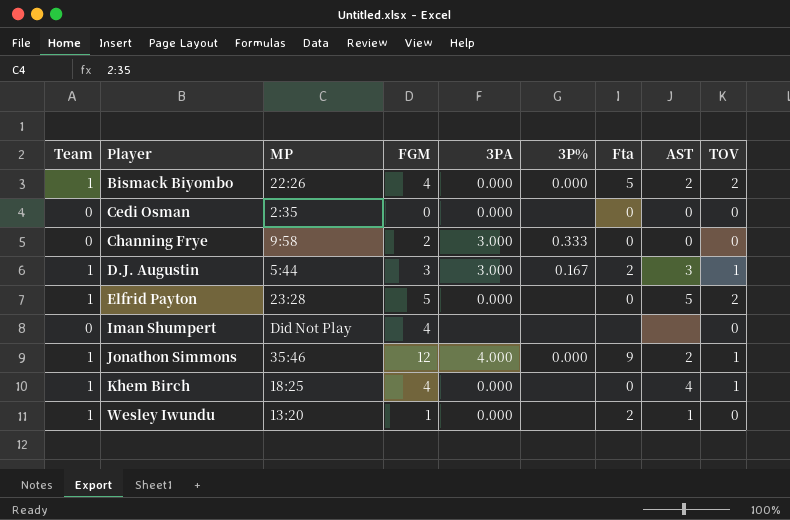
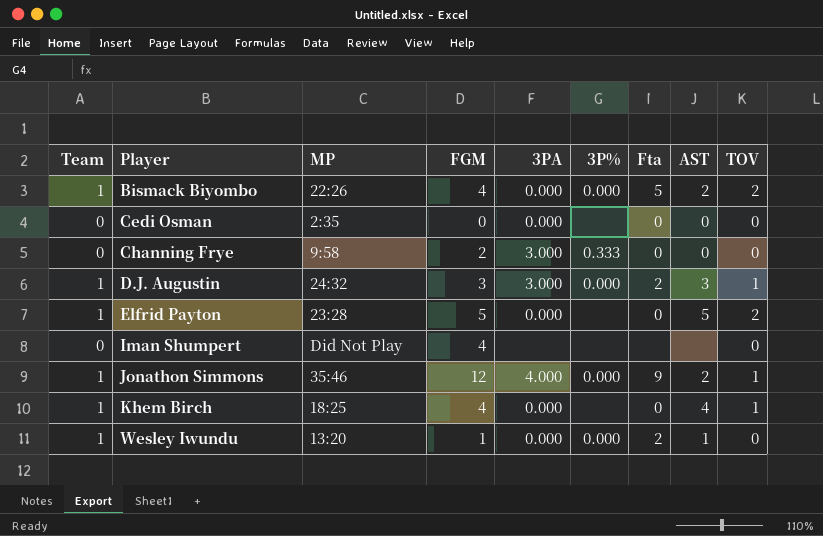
D.J. Augustin | MP: 5:44 -> 24:32
D.J. Augustin | 3P%: 0.167 -> 0.000
Wesley Iwundu | 3P%: none -> 0.000

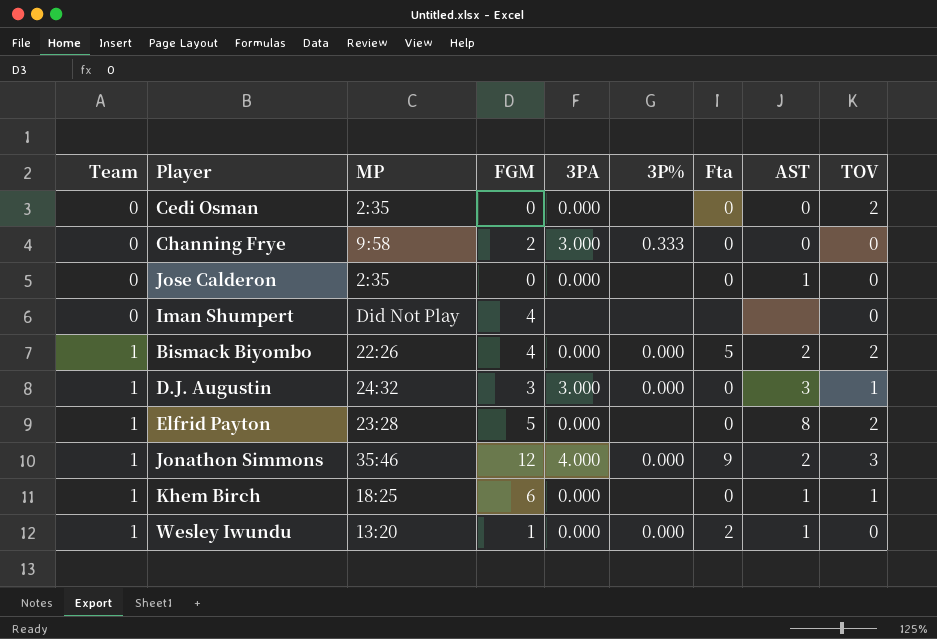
row order: Player ascending -> Team ascending
Cedi Osman | TOV: 0 -> 2
row Jose Calderon: none -> 0 | 2:35 | 0 | 0.000 | none | 0 | 1 | 0
D.J. Augustin | Fta: 2 -> 0
Elfrid Payton | AST: 5 -> 8
Jonathon Simmons | TOV: 1 -> 3
Khem Birch | FGM: 4 -> 6
Khem Birch | AST: 4 -> 1

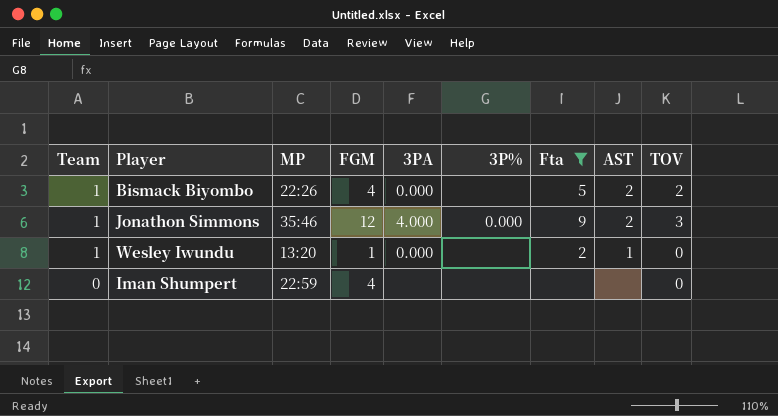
filter: none -> Fta != 0
row order: Team ascending -> Team descending
Bismack Biyombo | 3P%: 0.000 -> none
Wesley Iwundu | 3P%: 0.000 -> none
Iman Shumpert | MP: Did Not Play -> 22:59

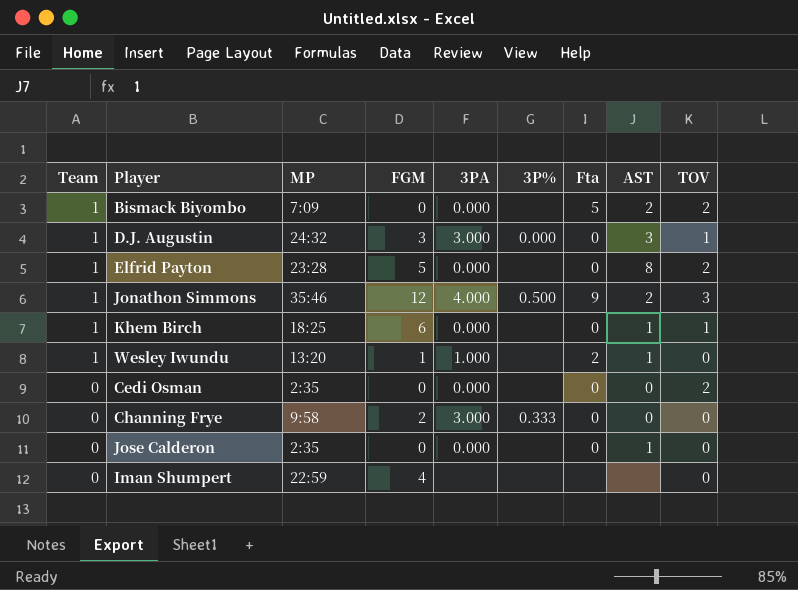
filter: Fta != 0 -> none
Bismack Biyombo | MP: 22:26 -> 7:09
Bismack Biyombo | FGM: 4 -> 0
Jonathon Simmons | 3P%: 0.000 -> 0.500
Wesley Iwundu | 3PA: 0.000 -> 1.000

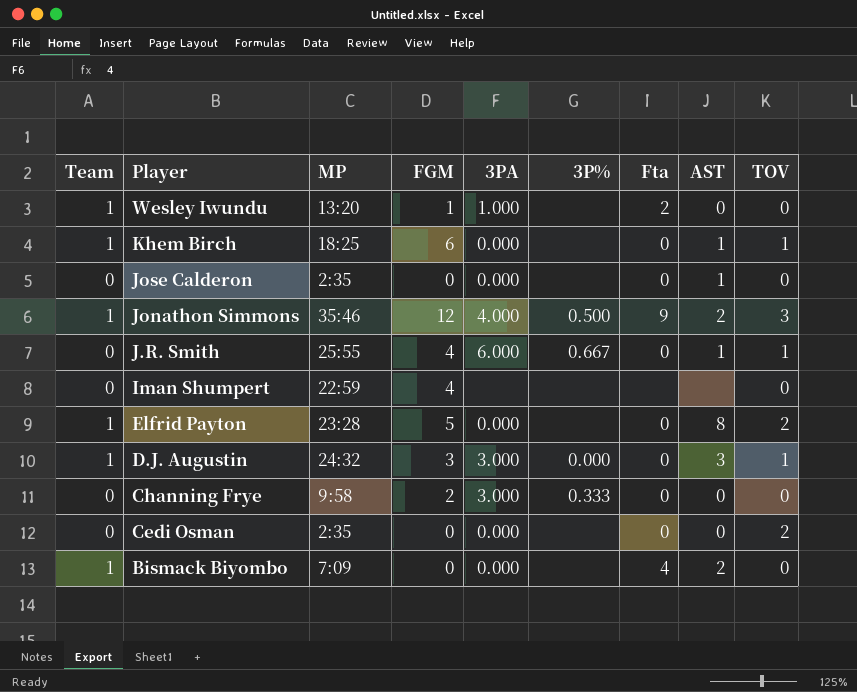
row order: Team descending -> Player descending
Wesley Iwundu | AST: 1 -> 0
row J.R. Smith: none -> 0 | 25:55 | 4 | 6.000 | 0.667 | 0 | 1 | 1
Bismack Biyombo | Fta: 5 -> 4
Bismack Biyombo | TOV: 2 -> 0

